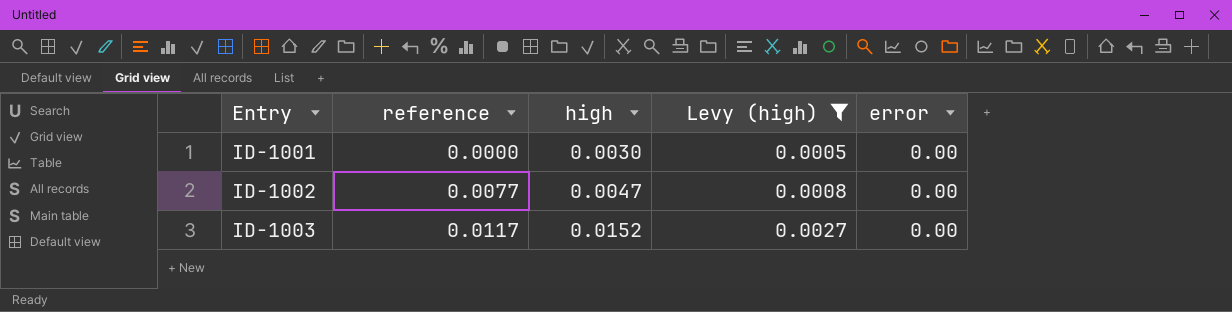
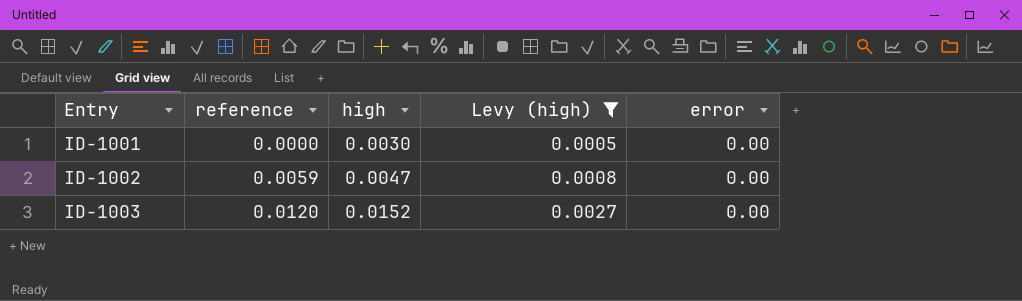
ID-1002 | reference: 0.0077 -> 0.0059
ID-1003 | reference: 0.0117 -> 0.0120

